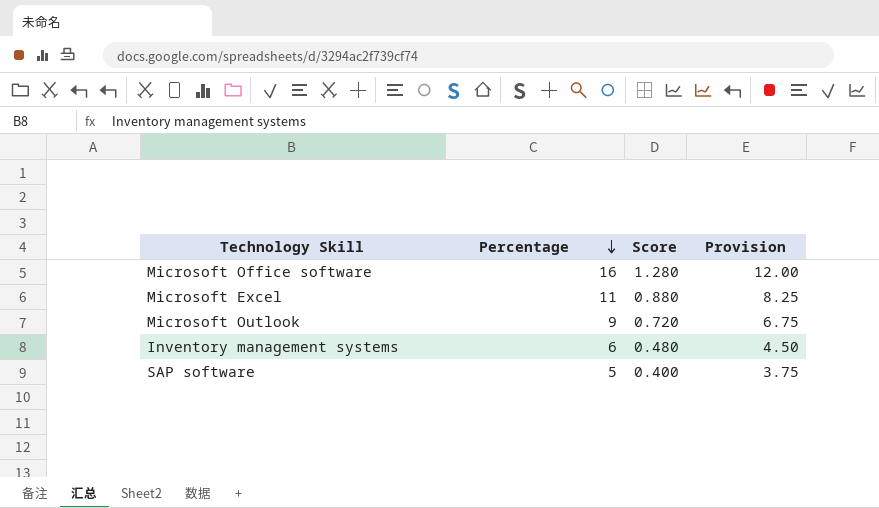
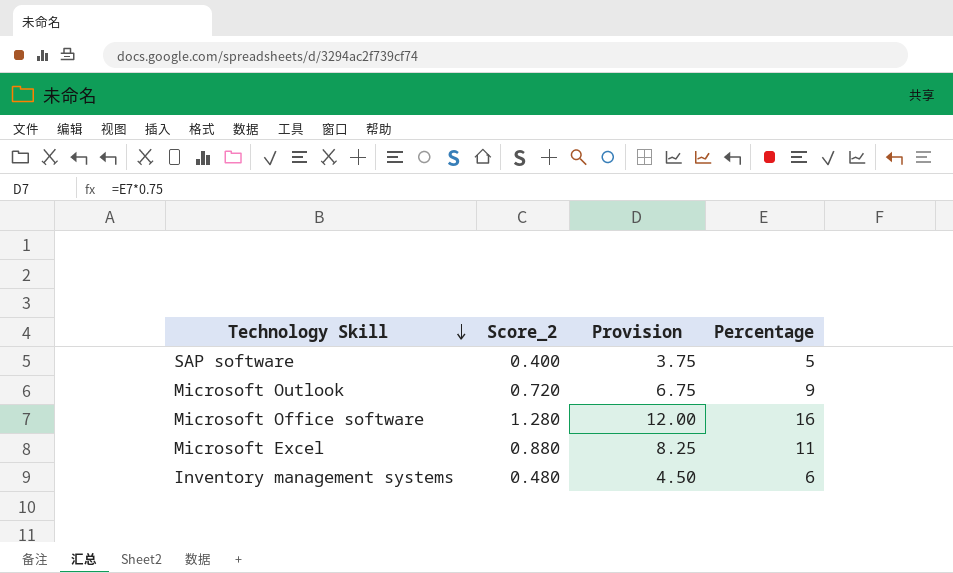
row order: Percentage descending -> Technology Skill descending
column name: Score -> Score_2
column Percentage | position: 2 -> 4

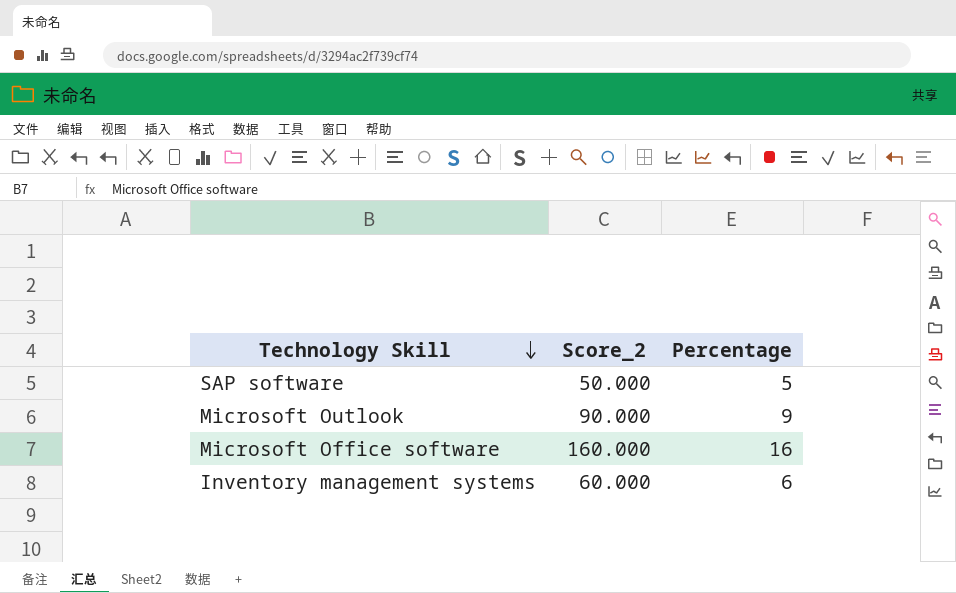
column Provision | formula: [Percentage] * 0.75 -> none
column Score_2 | formula: [Percentage] * 0.08 -> [Percentage] * 10
row Microsoft Excel: 0.880 | 8.25 | 11 -> none

